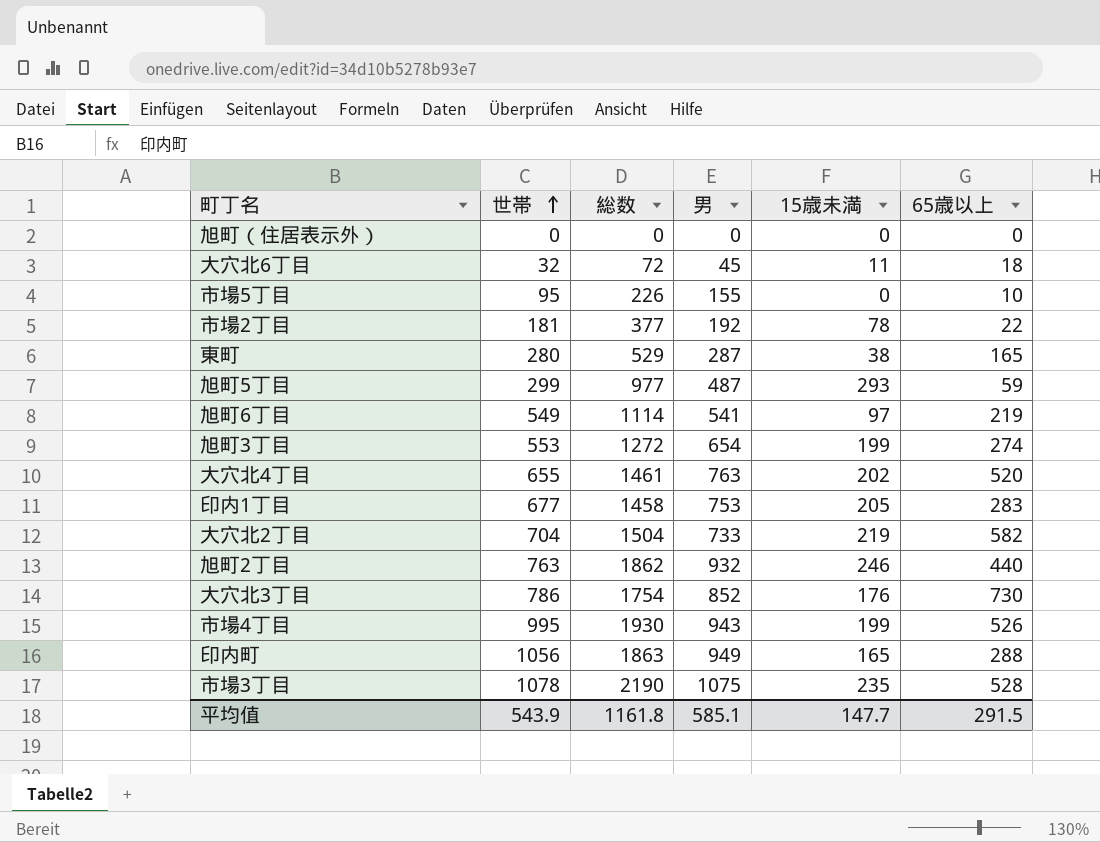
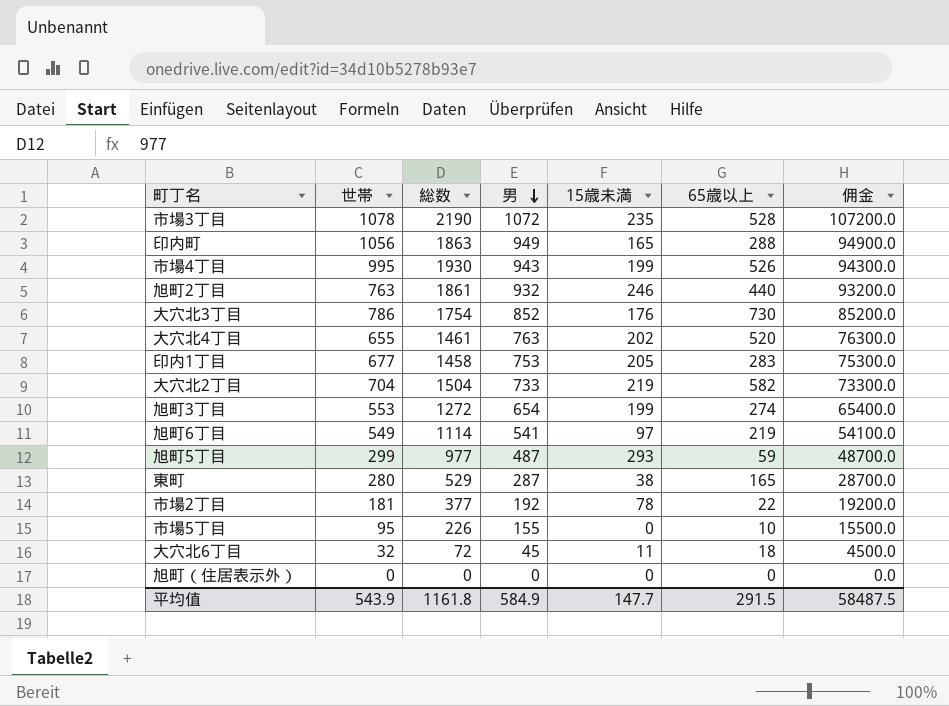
row order: 世帯 ascending -> 男 descending
column 佣金 | formula: none -> [男] * 100
市場3丁目 | 男: 1075 -> 1072
旭町2丁目 | 総数: 1862 -> 1861
平均值 | 男: 585.1 -> 584.9

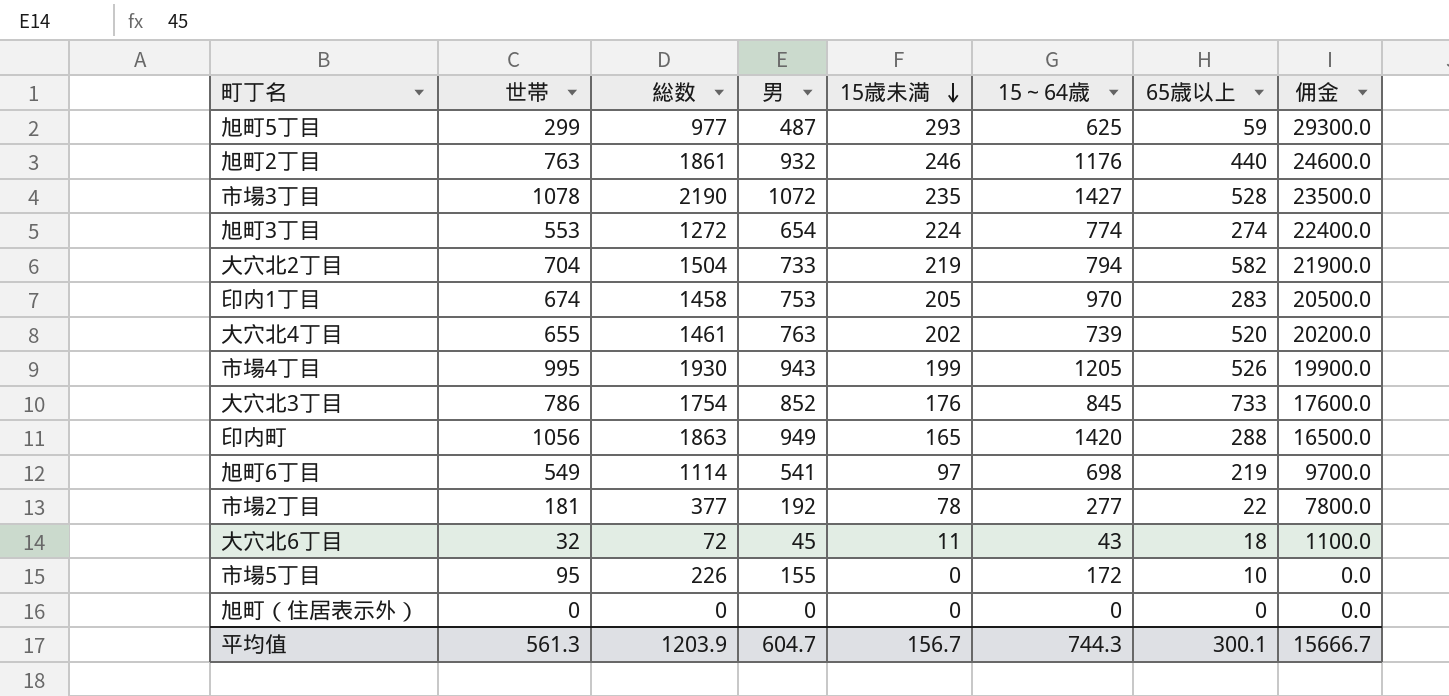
row order: 男 descending -> 15歳未満 descending
column 15～64歳 | position: none -> 6
column 佣金 | formula: [男] * 100 -> [15歳未満] * 100
row 東町: 280 | 529 | 287 | 38 | 165 | 28700.0 -> none
旭町3丁目 | 15歳未満: 199 -> 224
印内1丁目 | 世帯: 677 -> 674
大穴北3丁目 | 65歳以上: 730 -> 733
平均值 | 世帯: 543.9 -> 561.3
平均值 | 総数: 1161.8 -> 1203.9
平均值 | 男: 584.9 -> 604.7
平均值 | 15歳未満: 147.7 -> 156.7
平均值 | 65歳以上: 291.5 -> 300.1
平均值 | 佣金: 58487.5 -> 15666.7

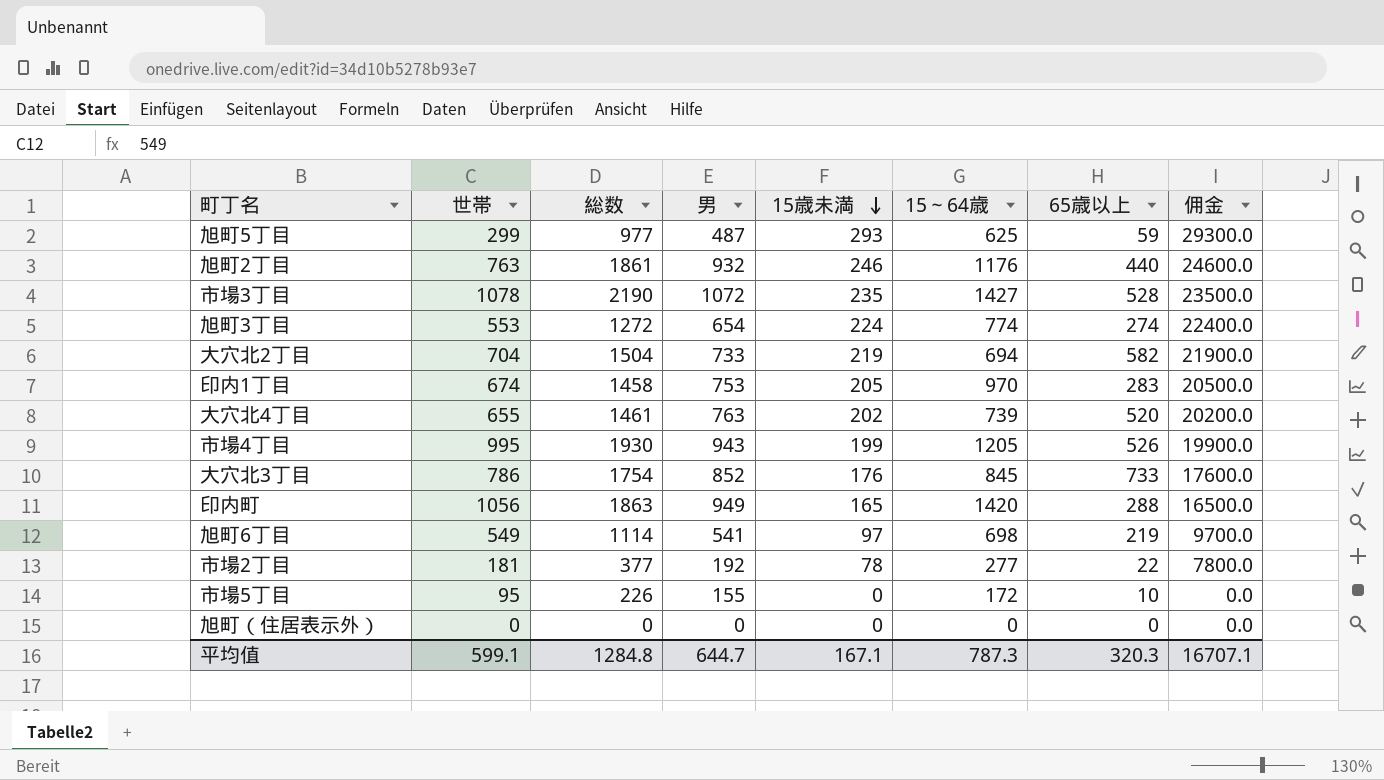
row 大穴北6丁目: 32 | 72 | 45 | 11 | 43 | 18 | 1100.0 -> none
大穴北2丁目 | 15～64歳: 794 -> 694
平均值 | 世帯: 561.3 -> 599.1
平均值 | 総数: 1203.9 -> 1284.8
平均值 | 男: 604.7 -> 644.7
平均值 | 15歳未満: 156.7 -> 167.1
平均值 | 15～64歳: 744.3 -> 787.3
平均值 | 65歳以上: 300.1 -> 320.3
平均值 | 佣金: 15666.7 -> 16707.1

